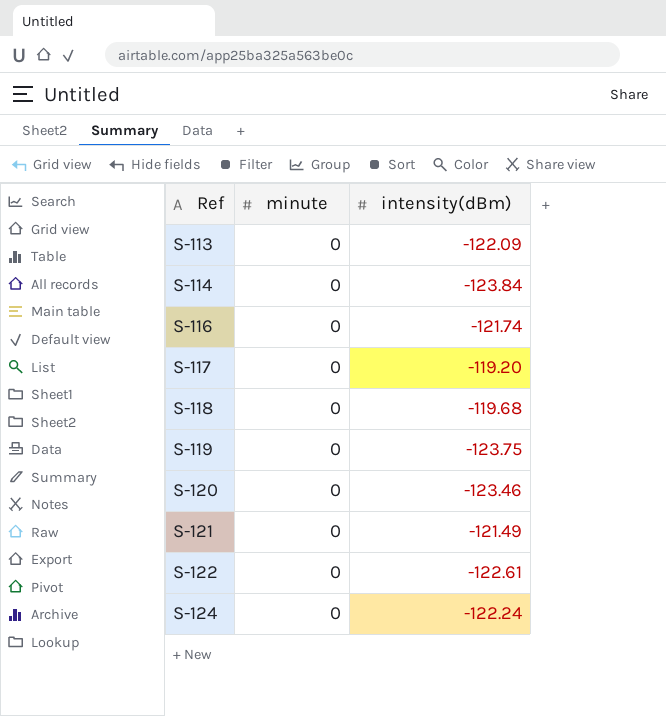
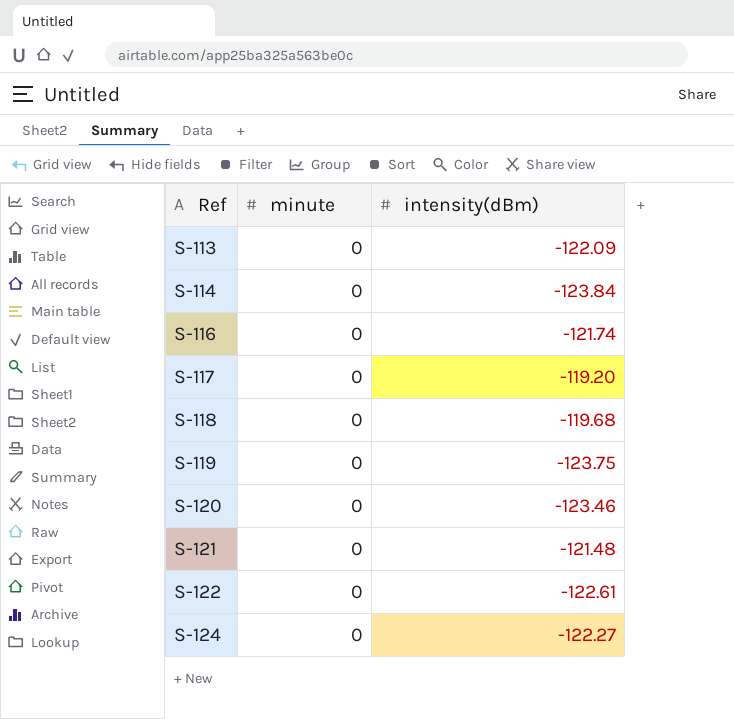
S-121 | intensity(dBm): -121.49 -> -121.48
S-124 | intensity(dBm): -122.24 -> -122.27

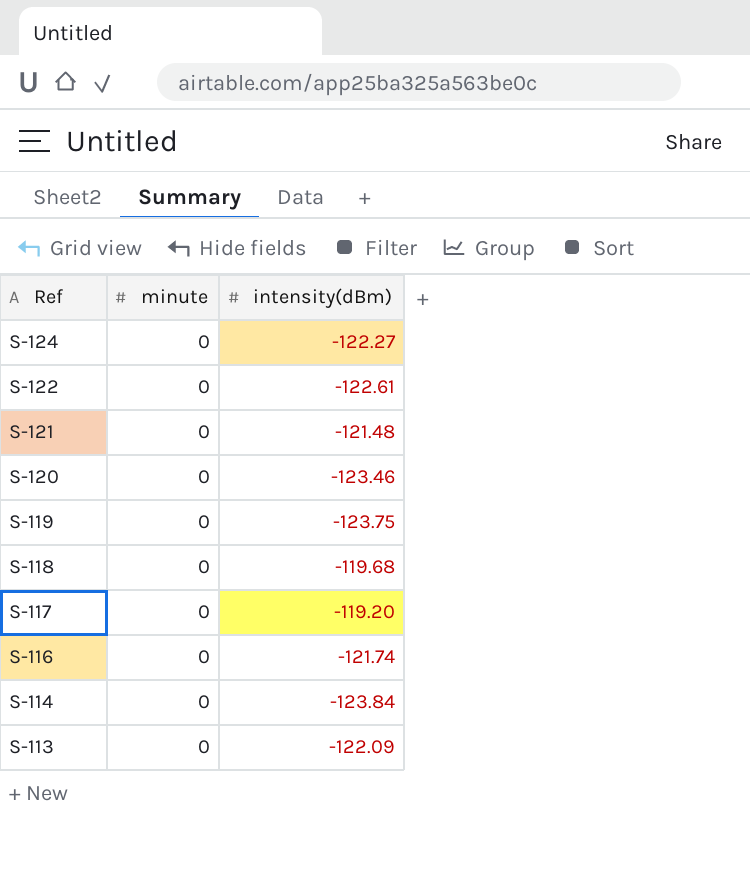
row order: Ref ascending -> Ref descending

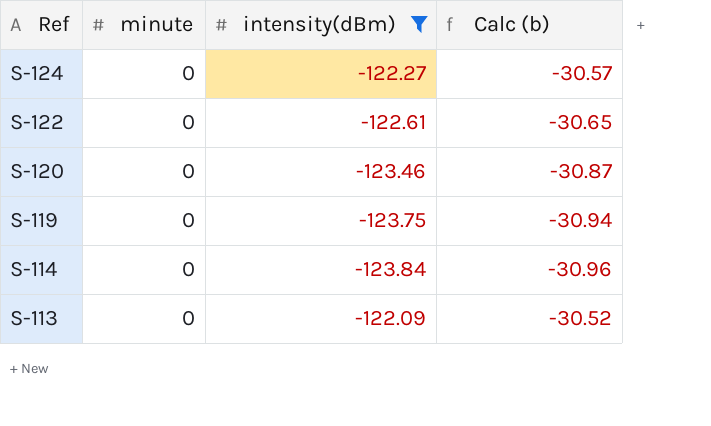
filter: none -> intensity(dBm) <= -122.09
column Calc (b) | formula: none -> [intensity(dBm)] * 0.25

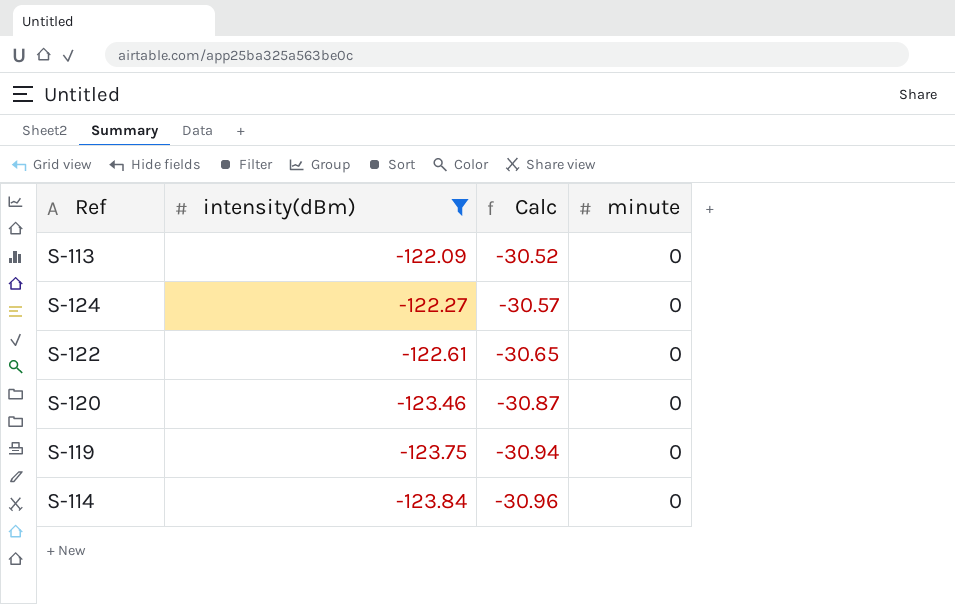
row order: Ref descending -> intensity(dBm) descending
column name: Calc (b) -> Calc
column minute | position: 2 -> 4

